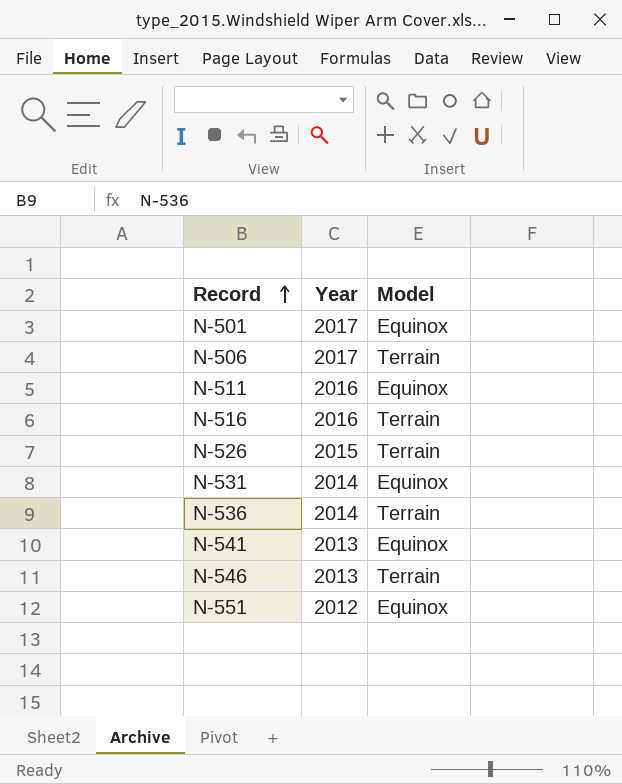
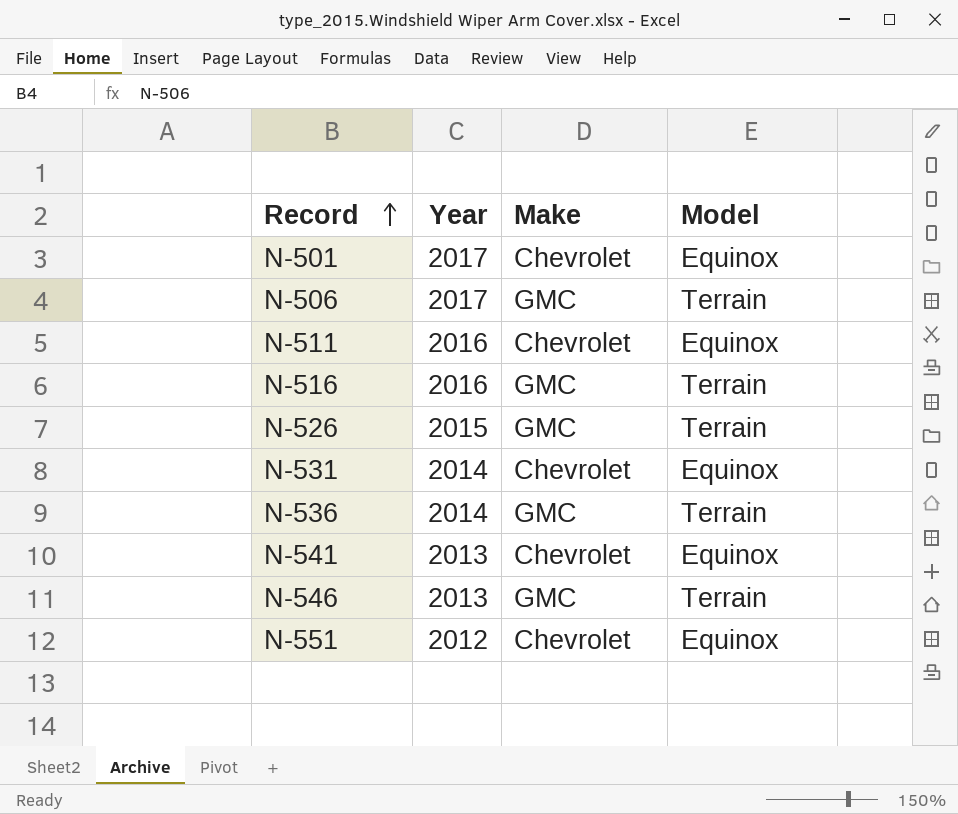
column Make | position: none -> 3

